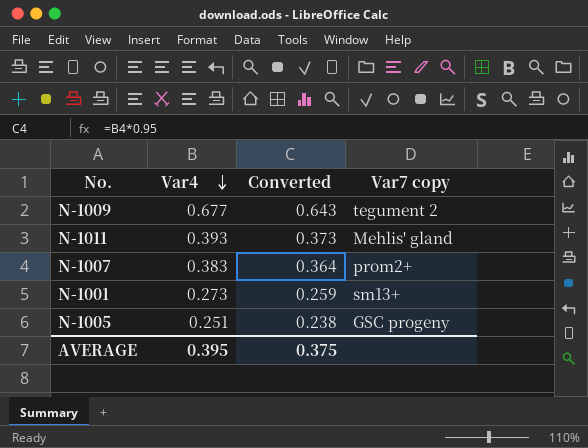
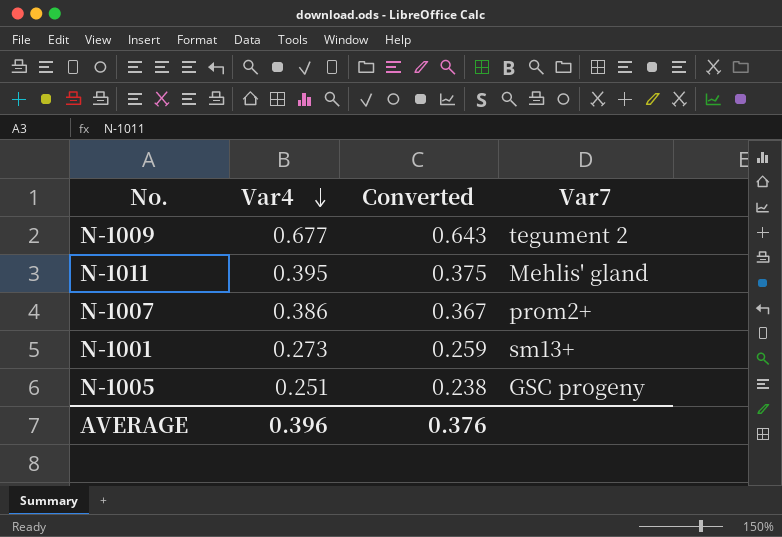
column name: Var7 copy -> Var7
N-1011 | Var4: 0.393 -> 0.395
N-1011 | Converted: 0.373 -> 0.375
N-1007 | Var4: 0.383 -> 0.386
N-1007 | Converted: 0.364 -> 0.367
AVERAGE | Var4: 0.395 -> 0.396
AVERAGE | Converted: 0.375 -> 0.376

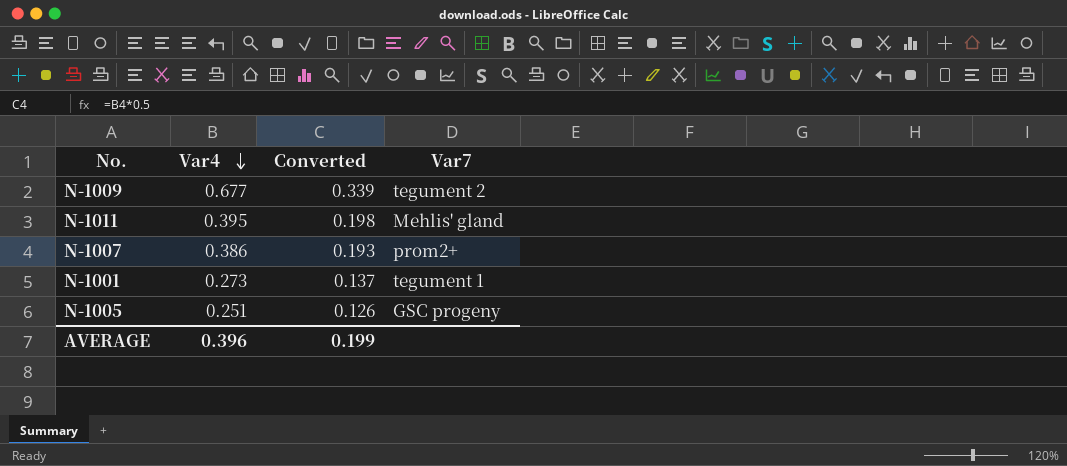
column Converted | formula: [Var4] * 0.95 -> [Var4] * 0.5
N-1001 | Var7: sm13+ -> tegument 1
AVERAGE | Converted: 0.376 -> 0.199

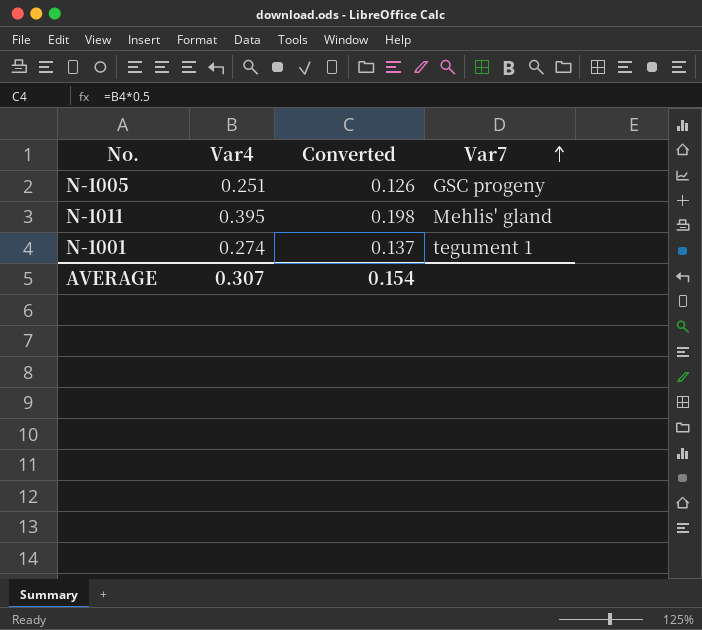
row order: Var4 descending -> Var7 ascending
row N-1009: 0.677 | 0.339 | tegument 2 -> none
row N-1007: 0.386 | 0.193 | prom2+ -> none
N-1001 | Var4: 0.273 -> 0.274
AVERAGE | Var4: 0.396 -> 0.307
AVERAGE | Converted: 0.199 -> 0.154

